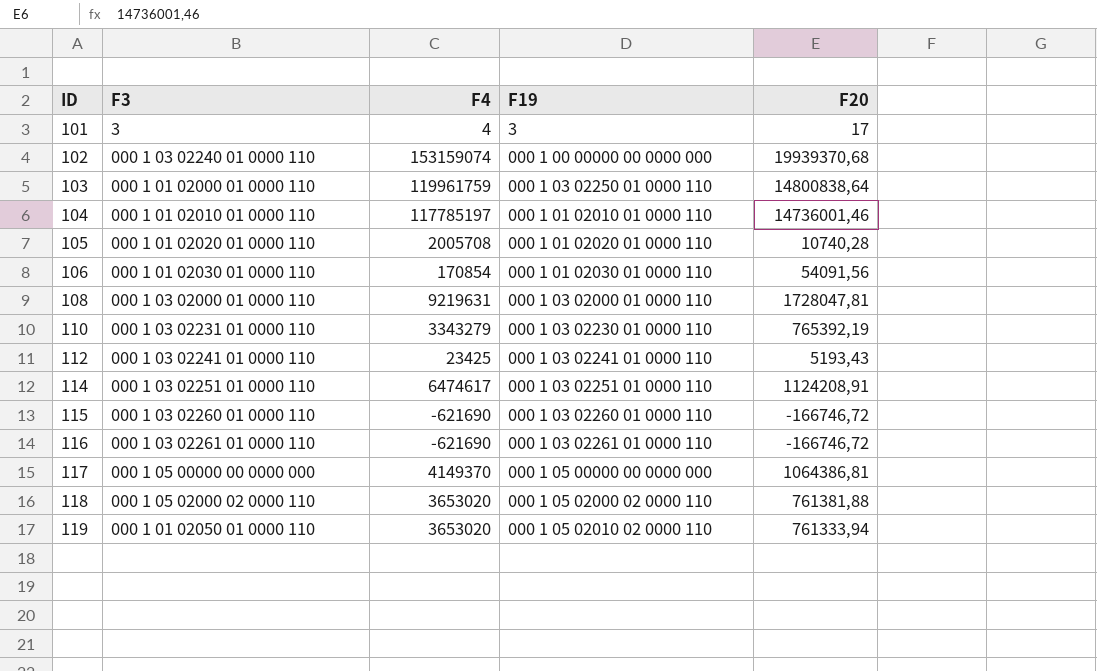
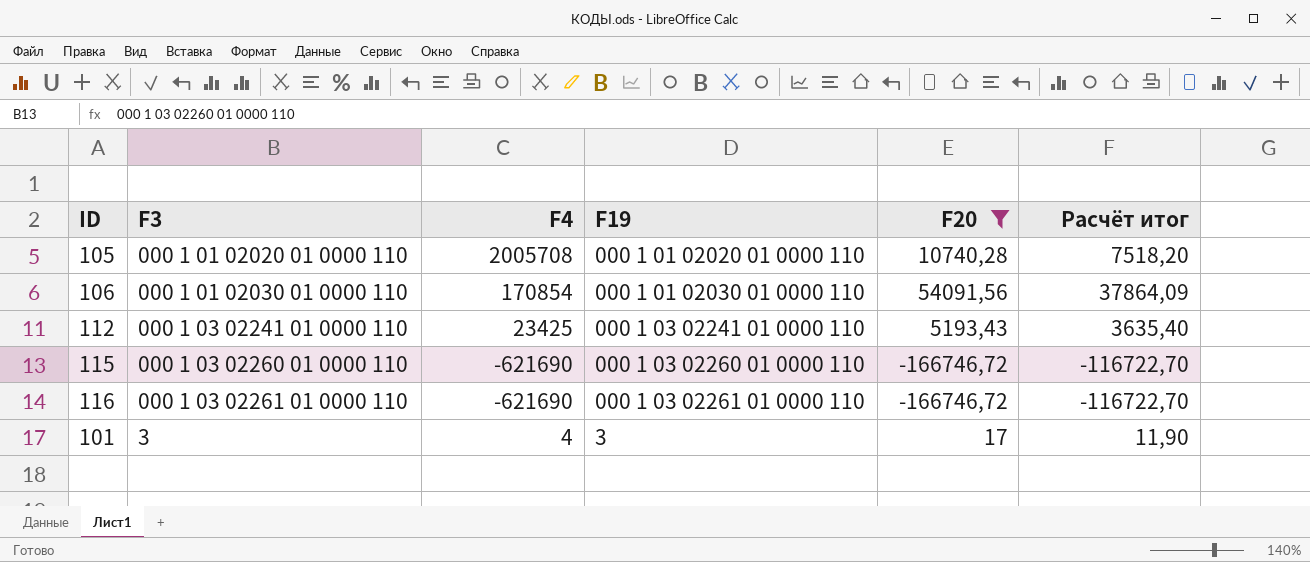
filter: none -> F20 <= 54091,56
row order: ID ascending -> F3 ascending
column Расчёт итог | formula: none -> [F20] * 0,7

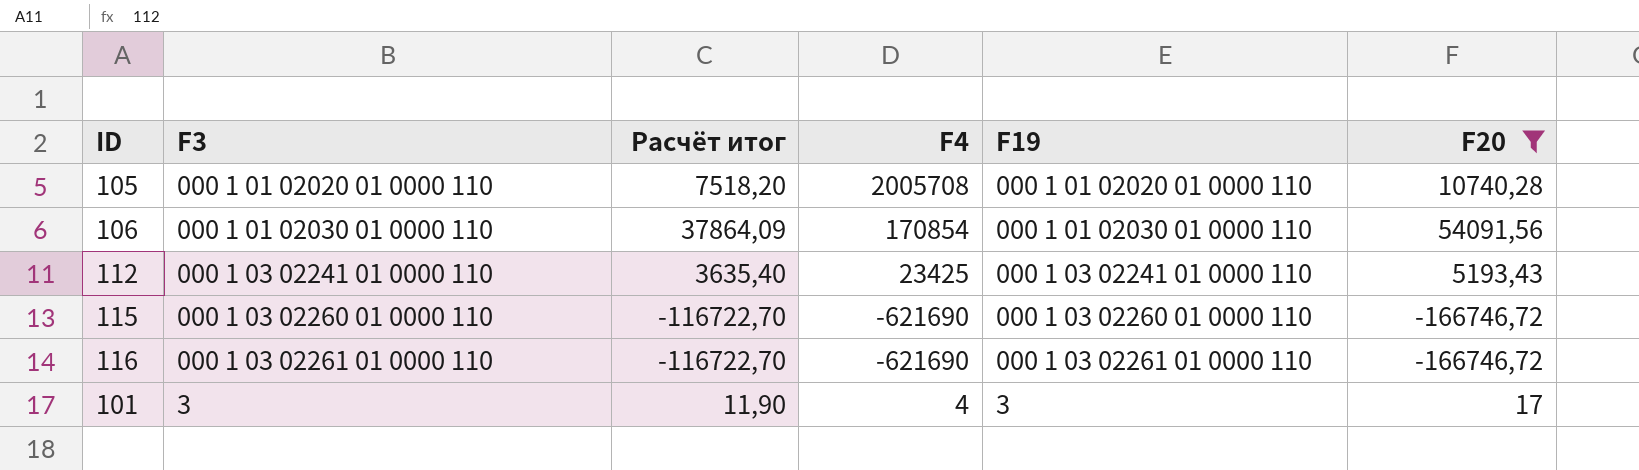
column Расчёт итог | position: 6 -> 3

